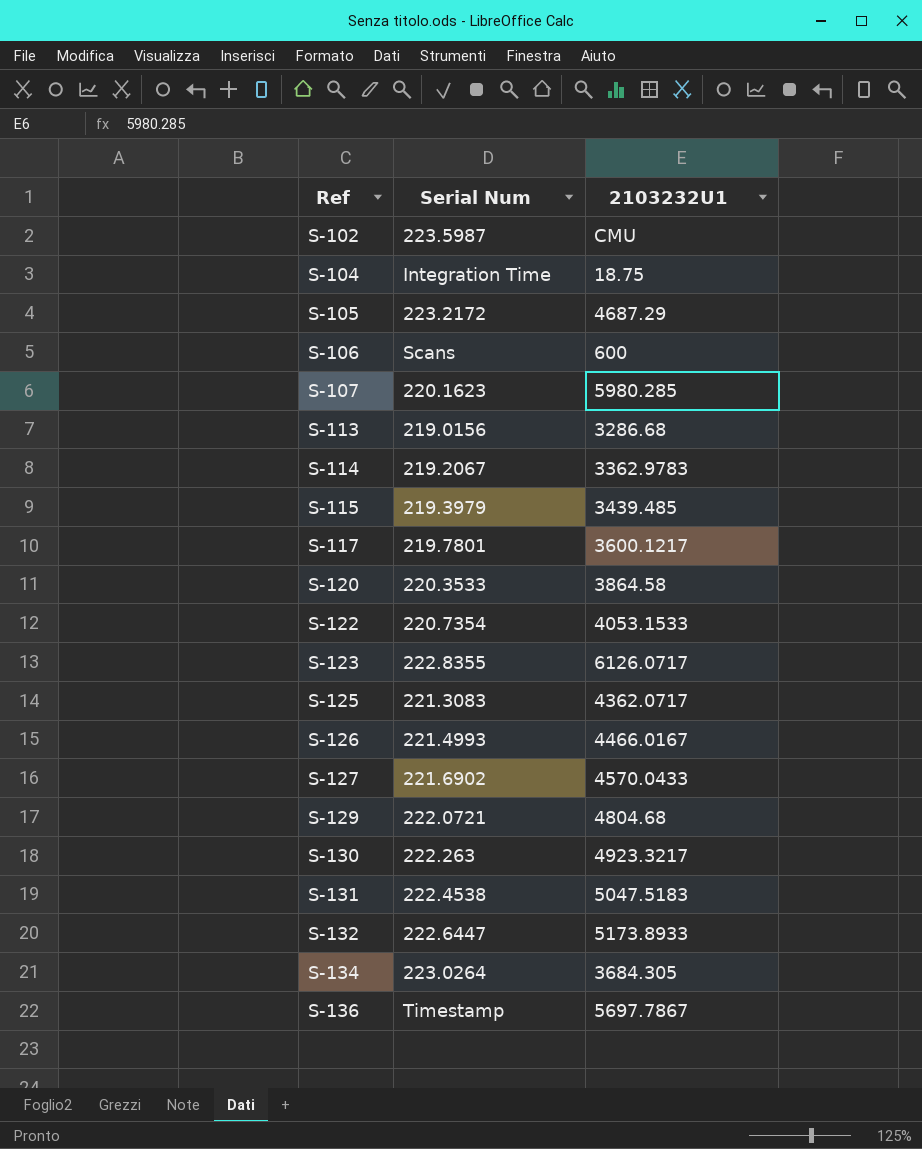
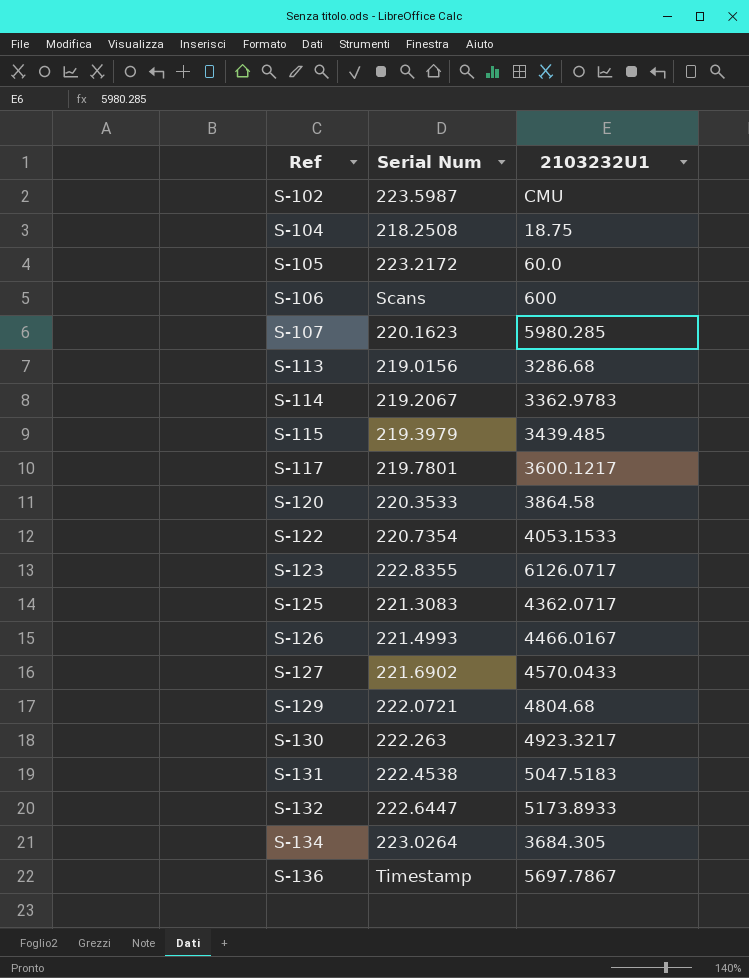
S-104 | Serial Num: Integration Time -> 218.2508
S-105 | 2103232U1: 4687.29 -> 60.0

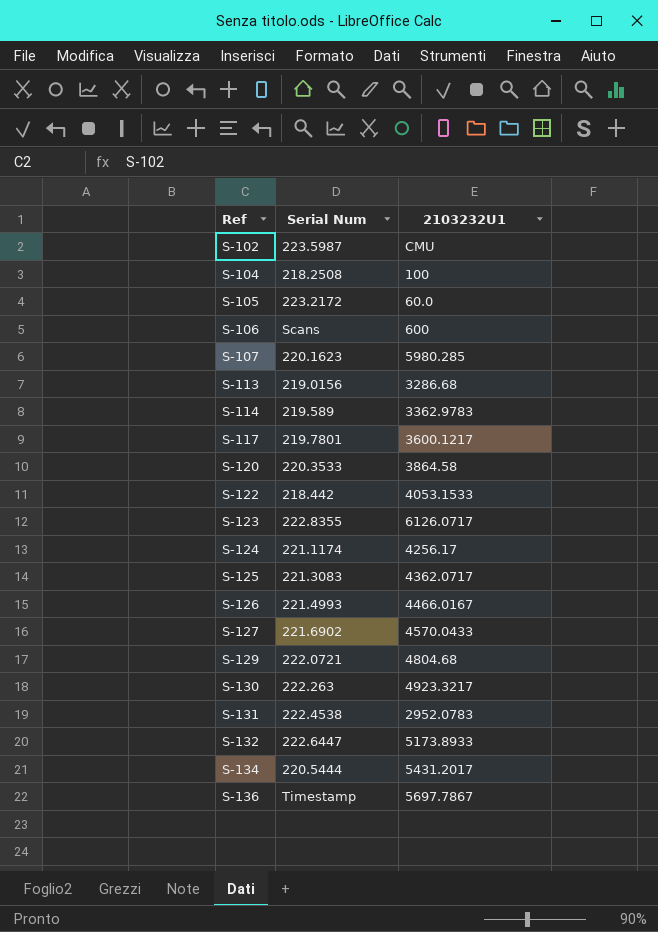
row S-115: 219.3979 | 3439.485 -> none
S-104 | 2103232U1: 18.75 -> 100
S-114 | Serial Num: 219.2067 -> 219.589
S-122 | Serial Num: 220.7354 -> 218.442
row S-124: none -> 221.1174 | 4256.17
S-131 | 2103232U1: 5047.5183 -> 2952.0783
S-134 | Serial Num: 223.0264 -> 220.5444
S-134 | 2103232U1: 3684.305 -> 5431.2017

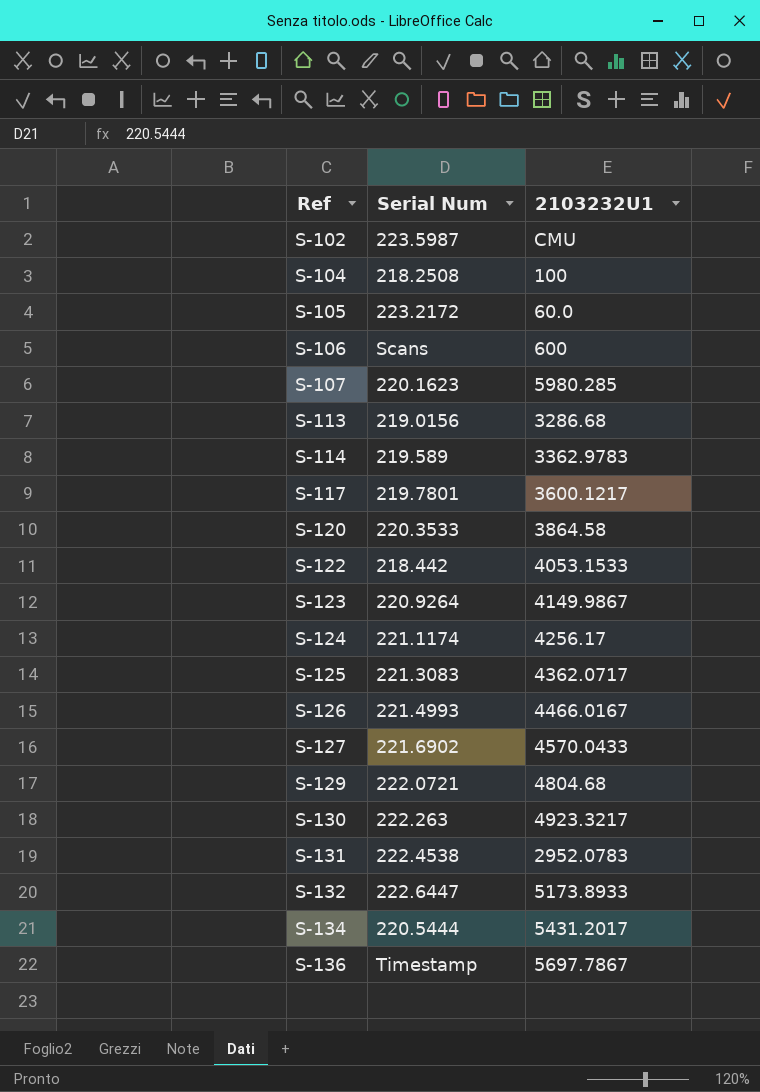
S-123 | Serial Num: 222.8355 -> 220.9264
S-123 | 2103232U1: 6126.0717 -> 4149.9867

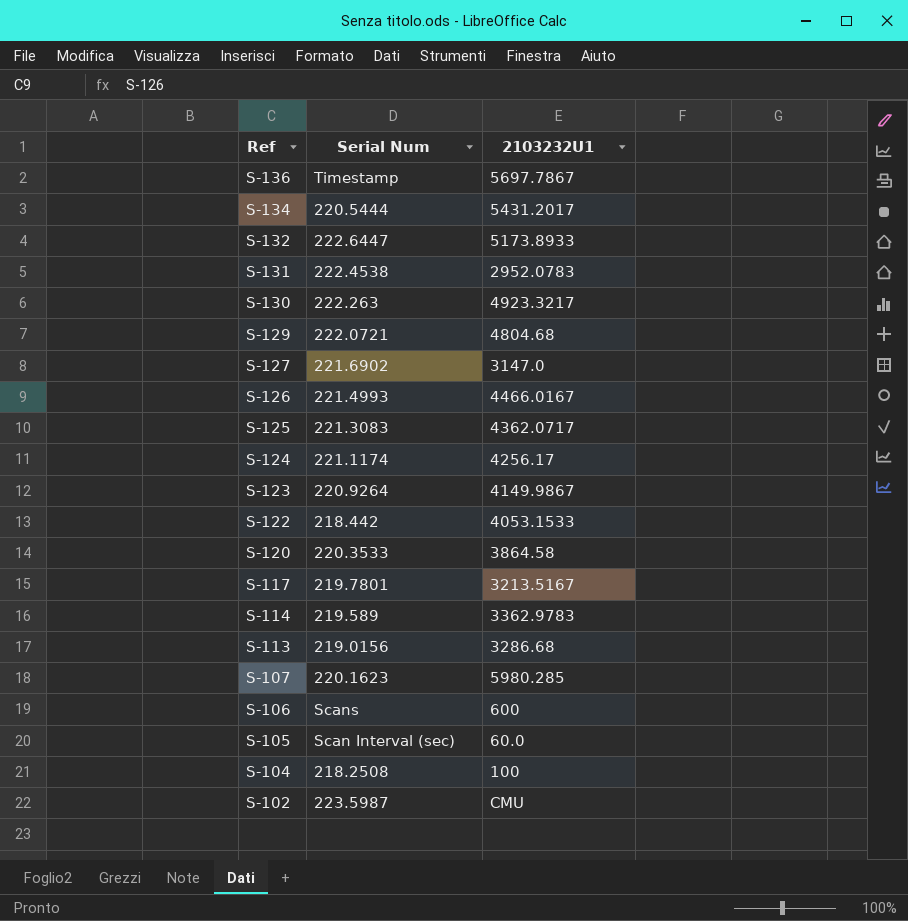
row order: Ref ascending -> Ref descending
S-127 | 2103232U1: 4570.0433 -> 3147.0
S-117 | 2103232U1: 3600.1217 -> 3213.5167
S-105 | Serial Num: 223.2172 -> Scan Interval (sec)

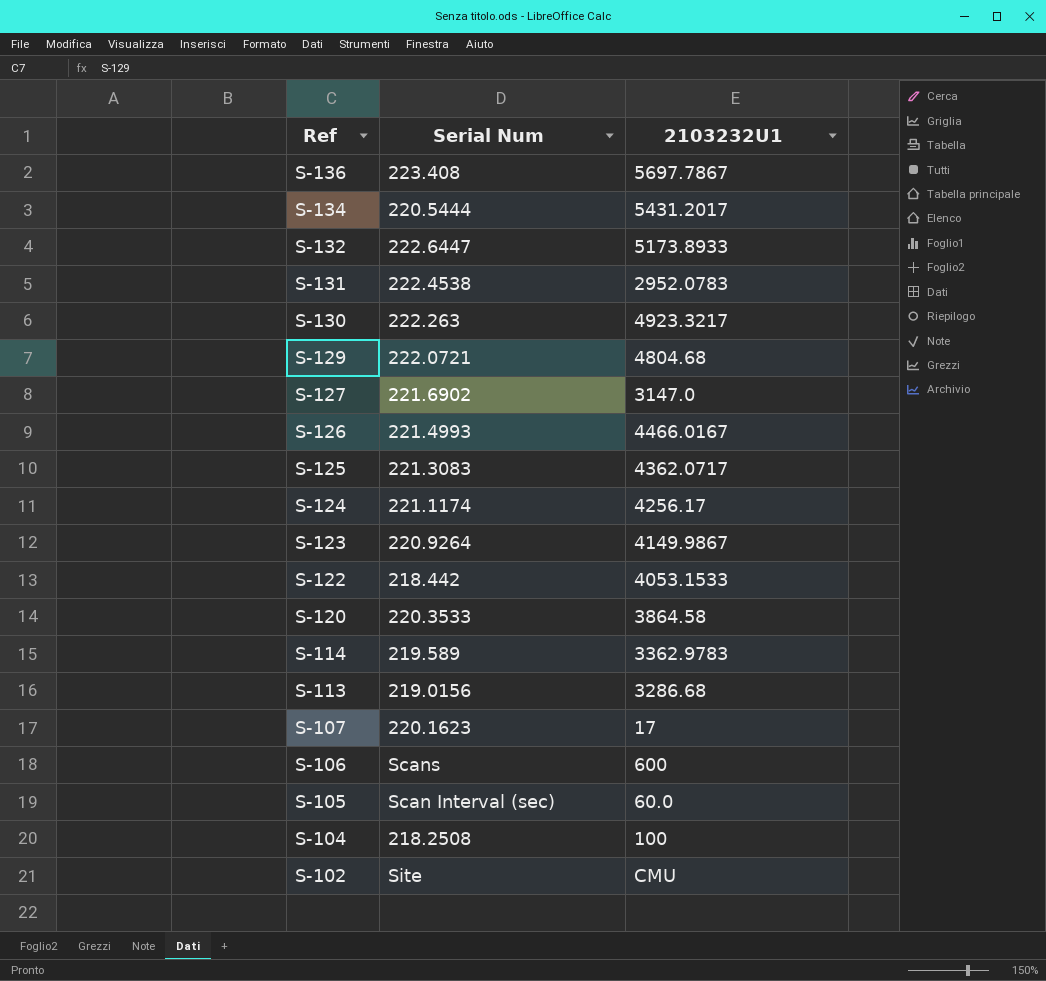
row S-117: 219.7801 | 3213.5167 -> none
S-136 | Serial Num: Timestamp -> 223.408
S-107 | 2103232U1: 5980.285 -> 17
S-102 | Serial Num: 223.5987 -> Site

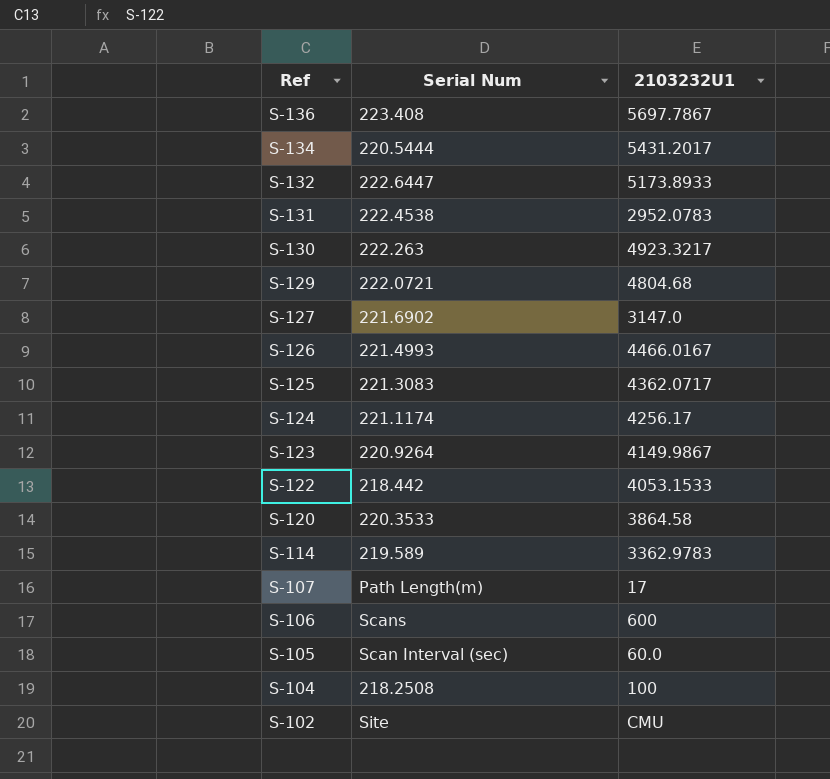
row S-113: 219.0156 | 3286.68 -> none
S-107 | Serial Num: 220.1623 -> Path Length(m)

